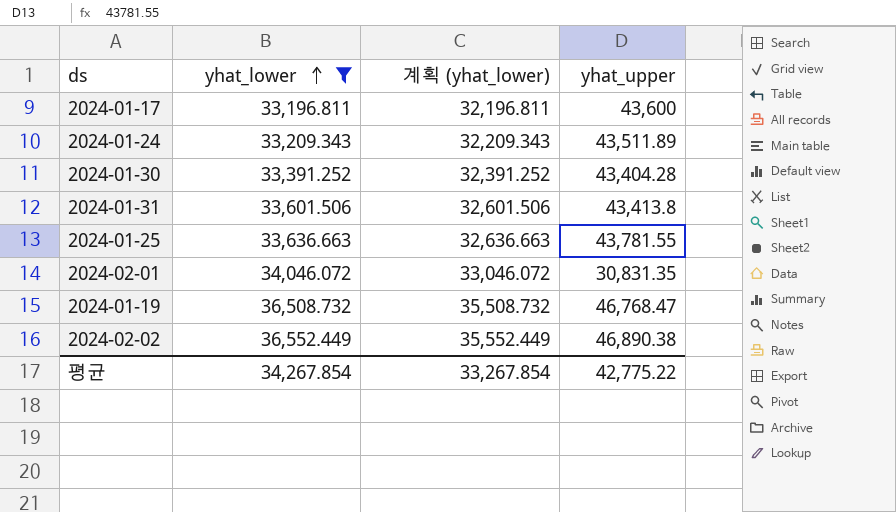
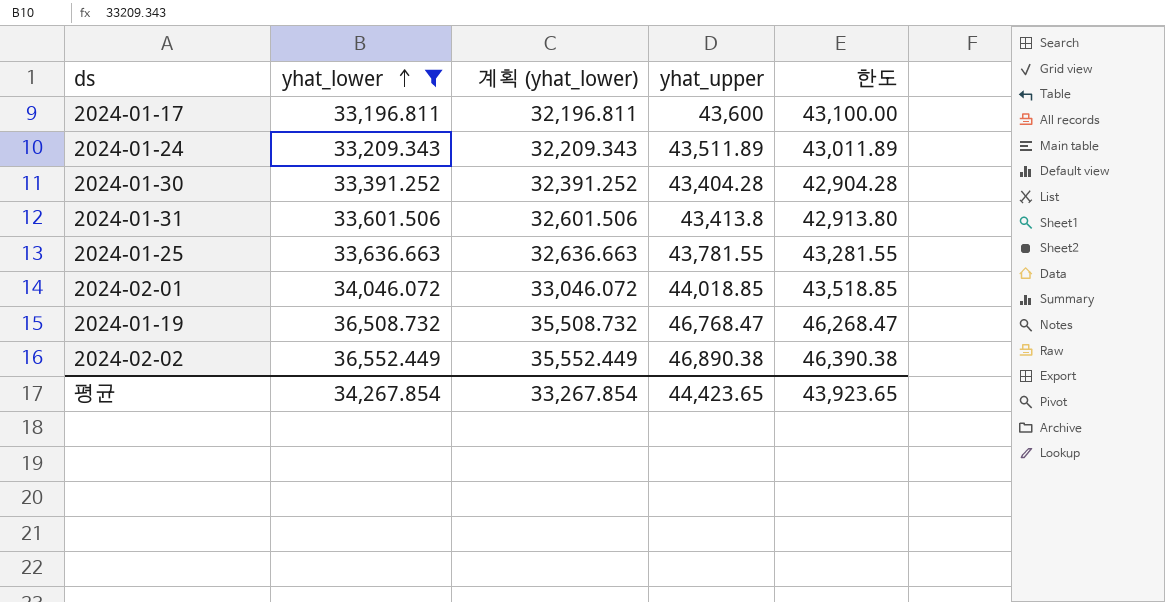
column 한도 | formula: none -> [yhat_upper] - 500
2024-02-01 | yhat_upper: 30,831.35 -> 44,018.85
평균 | yhat_upper: 42,775.22 -> 44,423.65

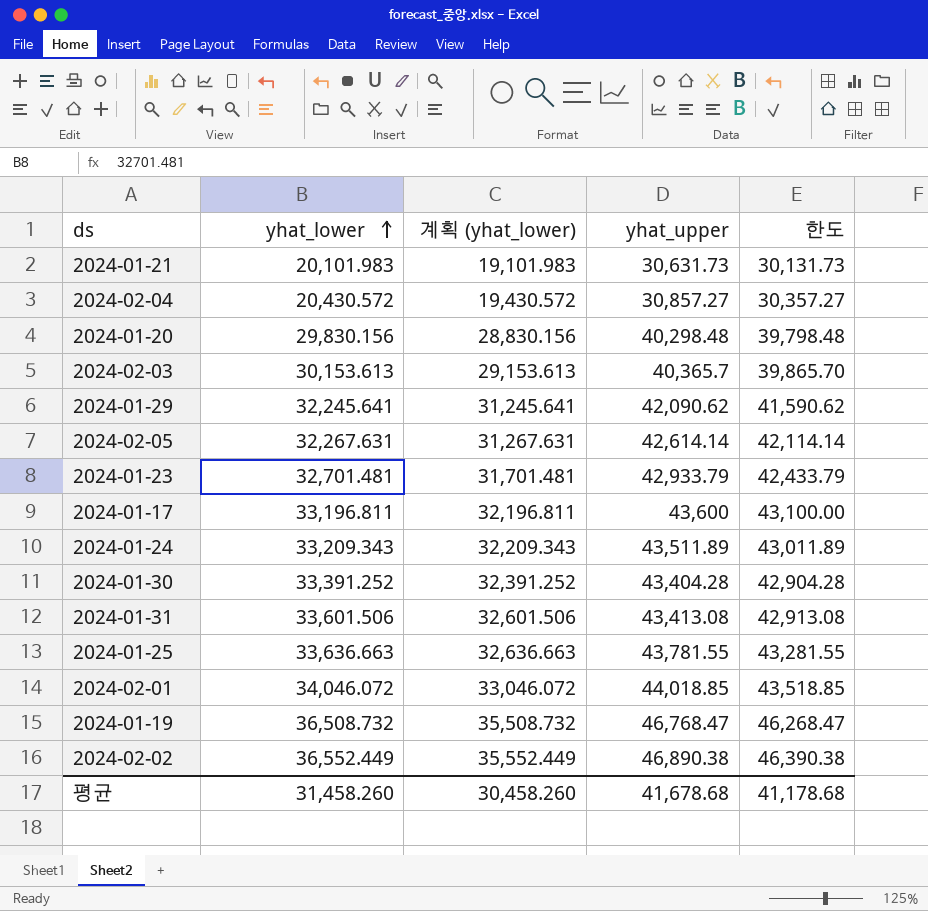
filter: yhat_lower >= 33,196.811 -> none
2024-01-31 | yhat_upper: 43,413.8 -> 43,413.08
2024-01-31 | 한도: 42,913.80 -> 42,913.08
평균 | yhat_lower: 34,267.854 -> 31,458.260
평균 | 계획 (yhat_lower): 33,267.854 -> 30,458.260
평균 | yhat_upper: 44,423.65 -> 41,678.68
평균 | 한도: 43,923.65 -> 41,178.68

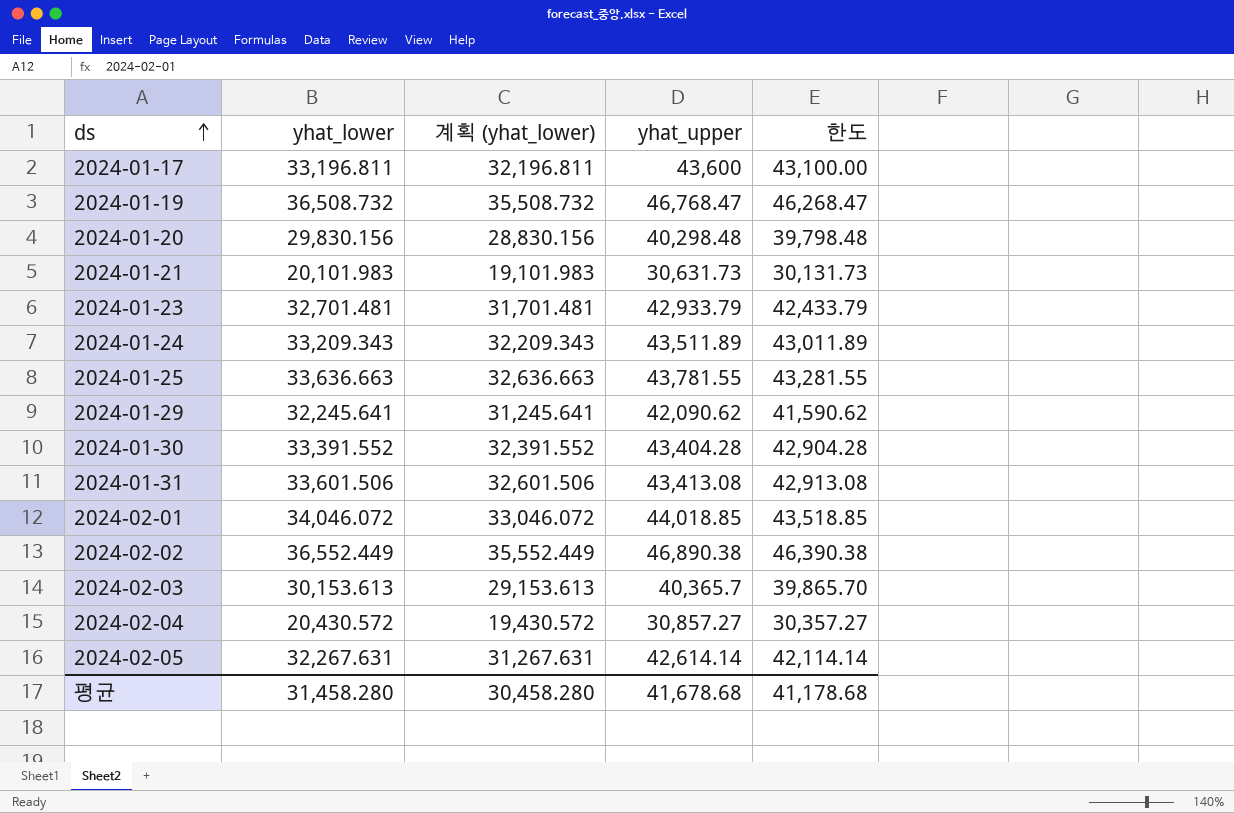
row order: yhat_lower ascending -> ds ascending
2024-01-30 | yhat_lower: 33,391.252 -> 33,391.552
2024-01-30 | 계획 (yhat_lower): 32,391.252 -> 32,391.552
평균 | yhat_lower: 31,458.260 -> 31,458.280
평균 | 계획 (yhat_lower): 30,458.260 -> 30,458.280

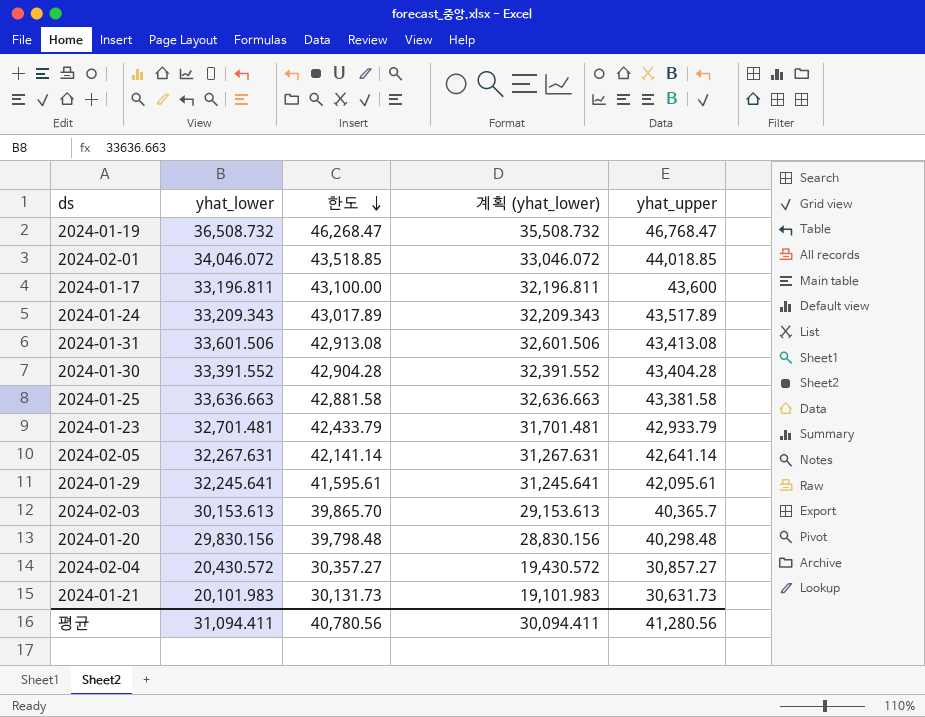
row order: ds ascending -> 한도 descending
column 한도 | position: 5 -> 3
row 2024-02-02: 36,552.449 | 35,552.449 | 46,890.38 | 46,390.38 -> none
2024-01-24 | 한도: 43,011.89 -> 43,017.89
2024-01-24 | yhat_upper: 43,511.89 -> 43,517.89
2024-01-25 | 한도: 43,281.55 -> 42,881.58
2024-01-25 | yhat_upper: 43,781.55 -> 43,381.58
2024-02-05 | 한도: 42,114.14 -> 42,141.14
2024-02-05 | yhat_upper: 42,614.14 -> 42,641.14
2024-01-29 | 한도: 41,590.62 -> 41,595.61
2024-01-29 | yhat_upper: 42,090.62 -> 42,095.61
평균 | yhat_lower: 31,458.280 -> 31,094.411
평균 | 한도: 41,178.68 -> 40,780.56
평균 | 계획 (yhat_lower): 30,458.280 -> 30,094.411
평균 | yhat_upper: 41,678.68 -> 41,280.56

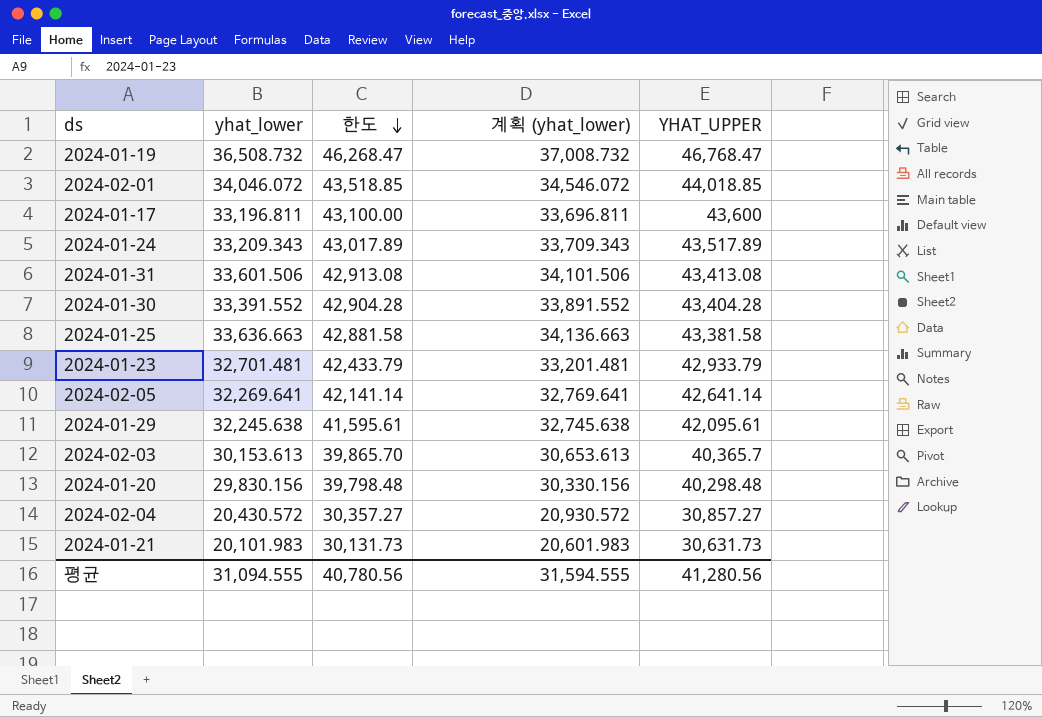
column 계획 (yhat_lower) | formula: [yhat_lower] - 1000 -> [yhat_lower] + 500
column name: yhat_upper -> YHAT_UPPER
2024-02-05 | yhat_lower: 32,267.631 -> 32,269.641
2024-01-29 | yhat_lower: 32,245.641 -> 32,245.638
평균 | yhat_lower: 31,094.411 -> 31,094.555
평균 | 계획 (yhat_lower): 30,094.411 -> 31,594.555

